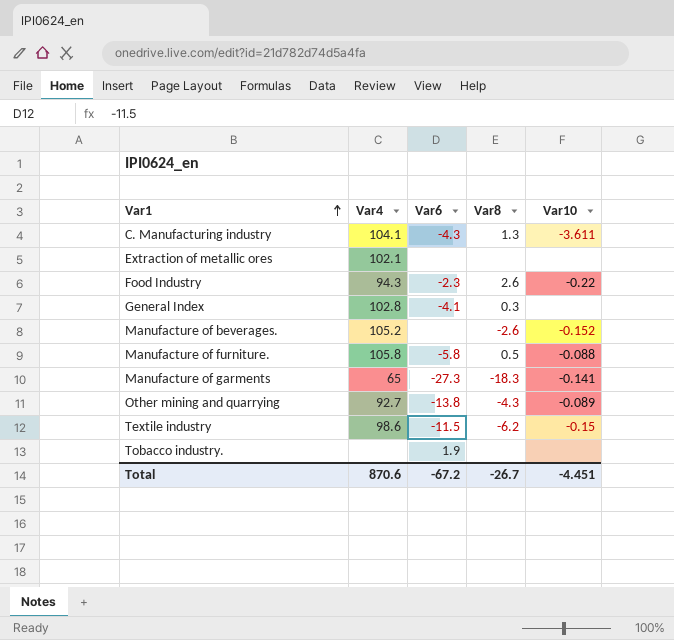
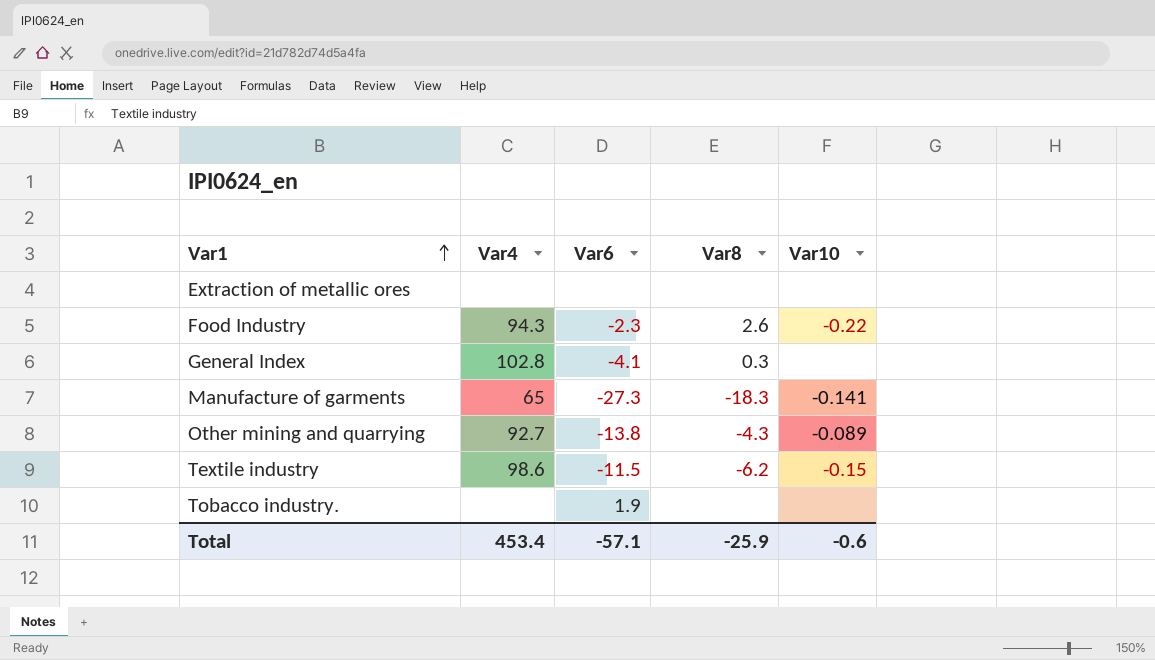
row C. Manufacturing industry: 104.1 | -4.3 | 1.3 | -3.611 -> none
row Manufacture of beverages.: 105.2 | none | -2.6 | -0.152 -> none
row Manufacture of furniture.: 105.8 | -5.8 | 0.5 | -0.088 -> none
Extraction of metallic ores | Var4: 102.1 -> none
Total | Var4: 870.6 -> 453.4
Total | Var6: -67.2 -> -57.1
Total | Var8: -26.7 -> -25.9
Total | Var10: -4.451 -> -0.6

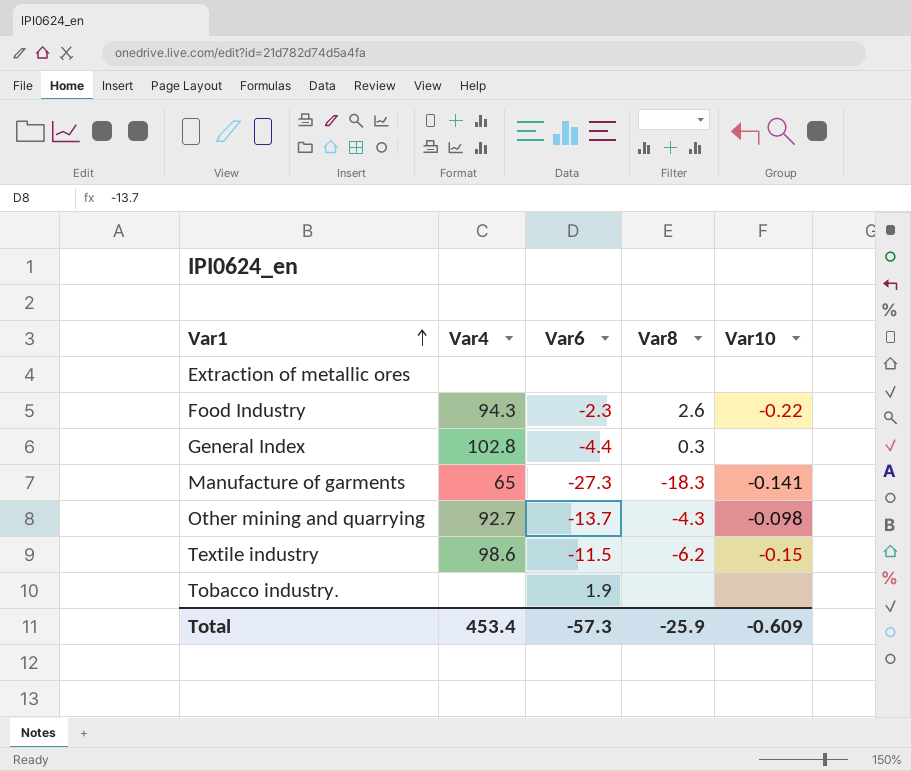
General Index | Var6: -4.1 -> -4.4
Other mining and quarrying | Var6: -13.8 -> -13.7
Other mining and quarrying | Var10: -0.089 -> -0.098
Total | Var6: -57.1 -> -57.3
Total | Var10: -0.6 -> -0.609

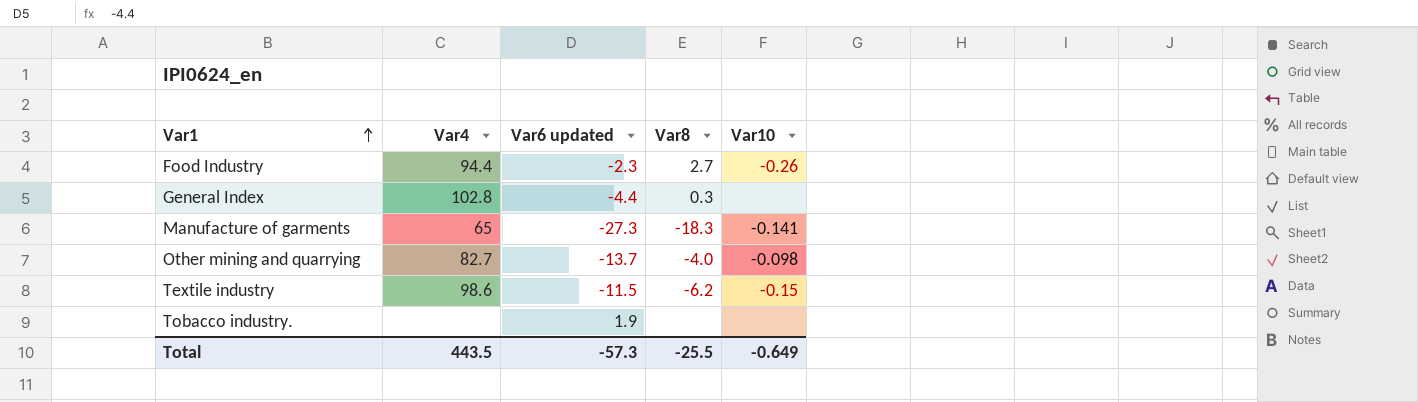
column name: Var6 -> Var6 updated
row Extraction of metallic ores: none | none | none | none -> none
Food Industry | Var4: 94.3 -> 94.4
Food Industry | Var8: 2.6 -> 2.7
Food Industry | Var10: -0.22 -> -0.26
Other mining and quarrying | Var4: 92.7 -> 82.7
Other mining and quarrying | Var8: -4.3 -> -4.0
Total | Var4: 453.4 -> 443.5
Total | Var8: -25.9 -> -25.5
Total | Var10: -0.609 -> -0.649

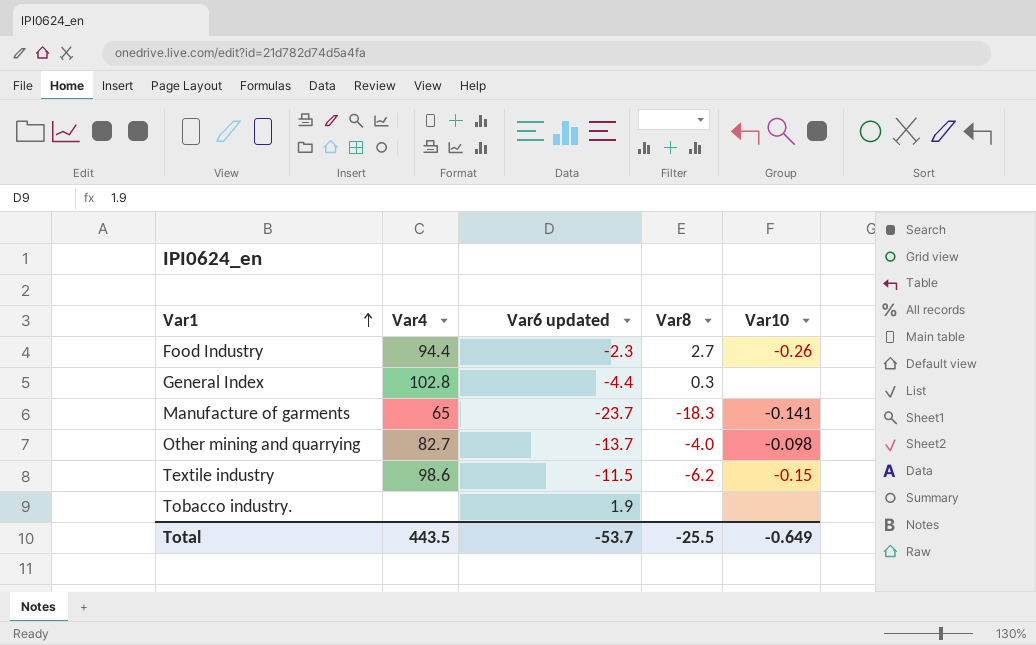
Manufacture of garments | Var6 updated: -27.3 -> -23.7
Total | Var6 updated: -57.3 -> -53.7

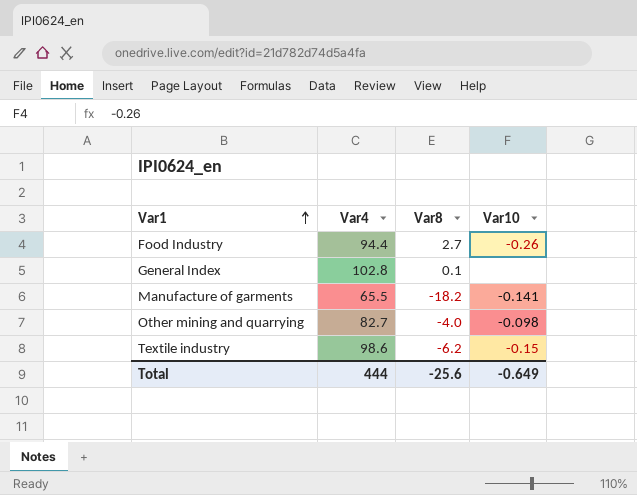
column Var6 updated | position: 3 -> none
row Tobacco industry.: none | 1.9 | none | none -> none
General Index | Var8: 0.3 -> 0.1
Manufacture of garments | Var4: 65 -> 65.5
Manufacture of garments | Var8: -18.3 -> -18.2
Total | Var4: 443.5 -> 444
Total | Var8: -25.5 -> -25.6

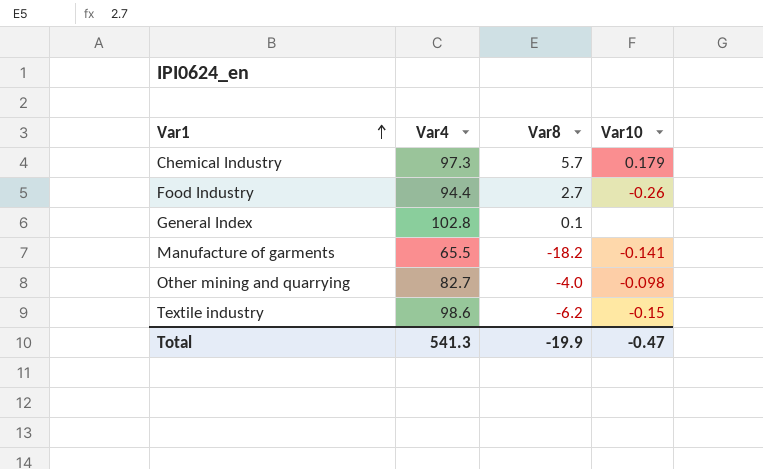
row Chemical Industry: none -> 97.3 | 5.7 | 0.179
Total | Var4: 444 -> 541.3
Total | Var8: -25.6 -> -19.9
Total | Var10: -0.649 -> -0.47

